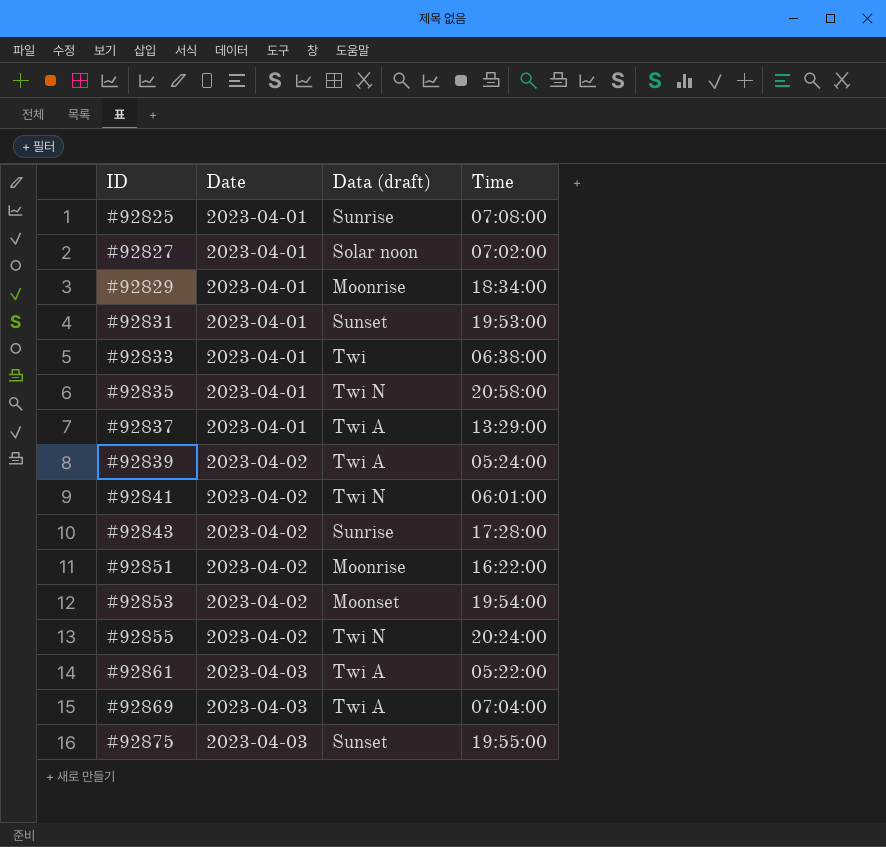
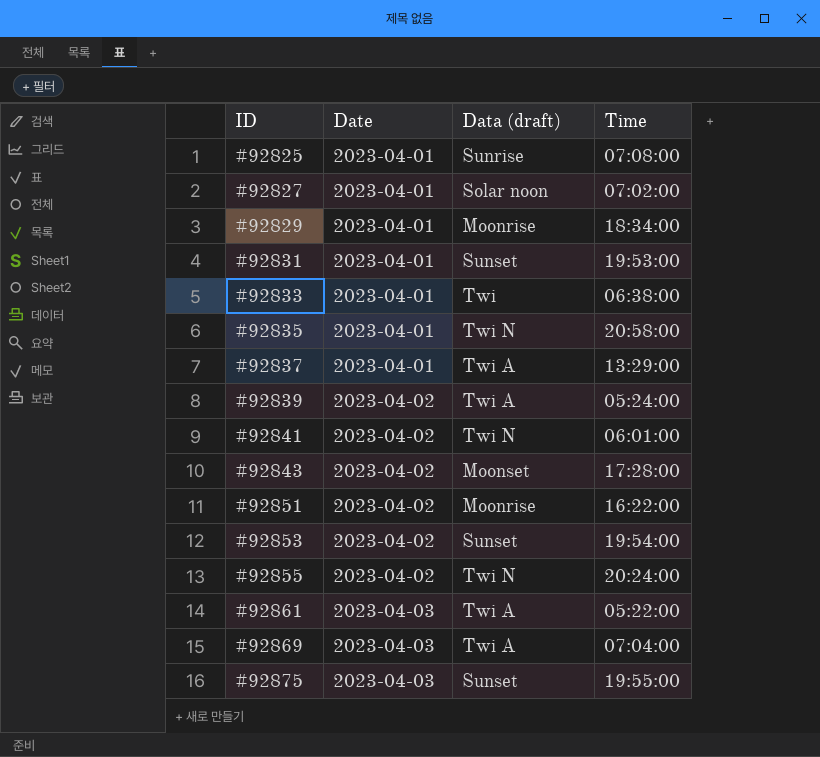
#92843 | Data (draft): Sunrise -> Moonset
#92853 | Data (draft): Moonset -> Sunset

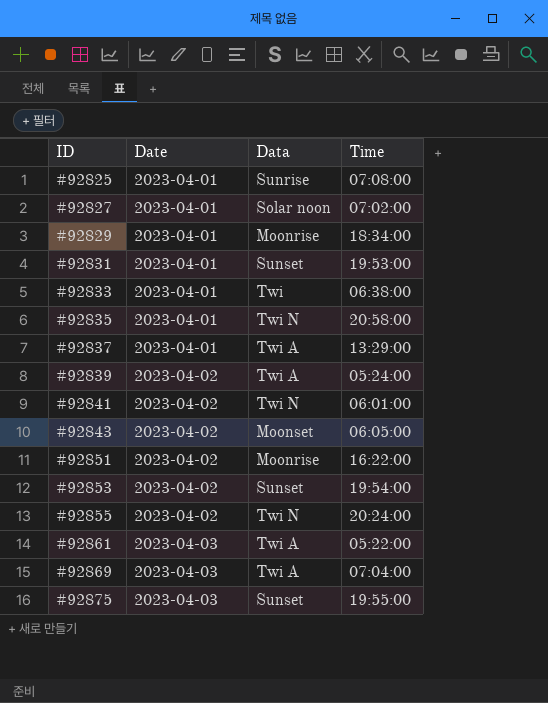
column name: Data (draft) -> Data
#92843 | Time: 17:28:00 -> 06:05:00

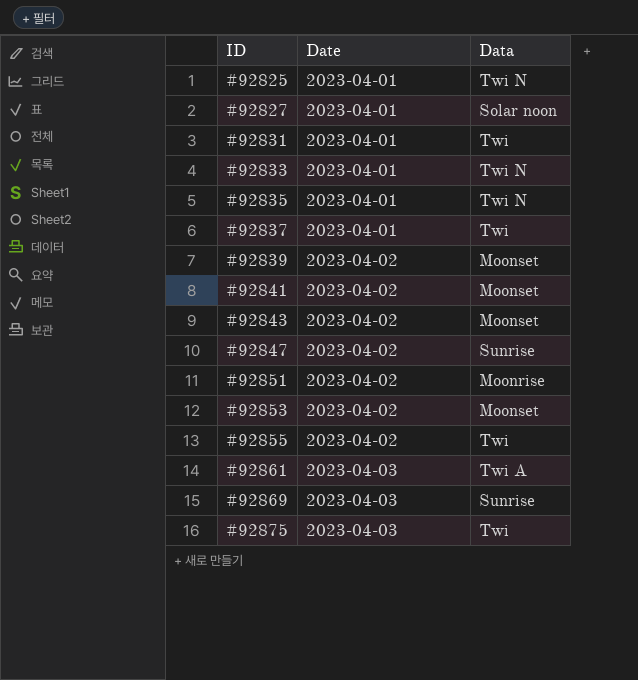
column Time | position: 4 -> none
row #92829: 2023-04-01 | Moonrise | 18:34:00 -> none
#92825 | Data: Sunrise -> Twi N
#92831 | Data: Sunset -> Twi
#92833 | Data: Twi -> Twi N
#92837 | Data: Twi A -> Twi
#92839 | Data: Twi A -> Moonset
#92841 | Data: Twi N -> Moonset
row #92847: none -> 2023-04-02 | Sunrise
#92853 | Data: Sunset -> Moonset
#92855 | Data: Twi N -> Twi
#92869 | Data: Twi A -> Sunrise
#92875 | Data: Sunset -> Twi

